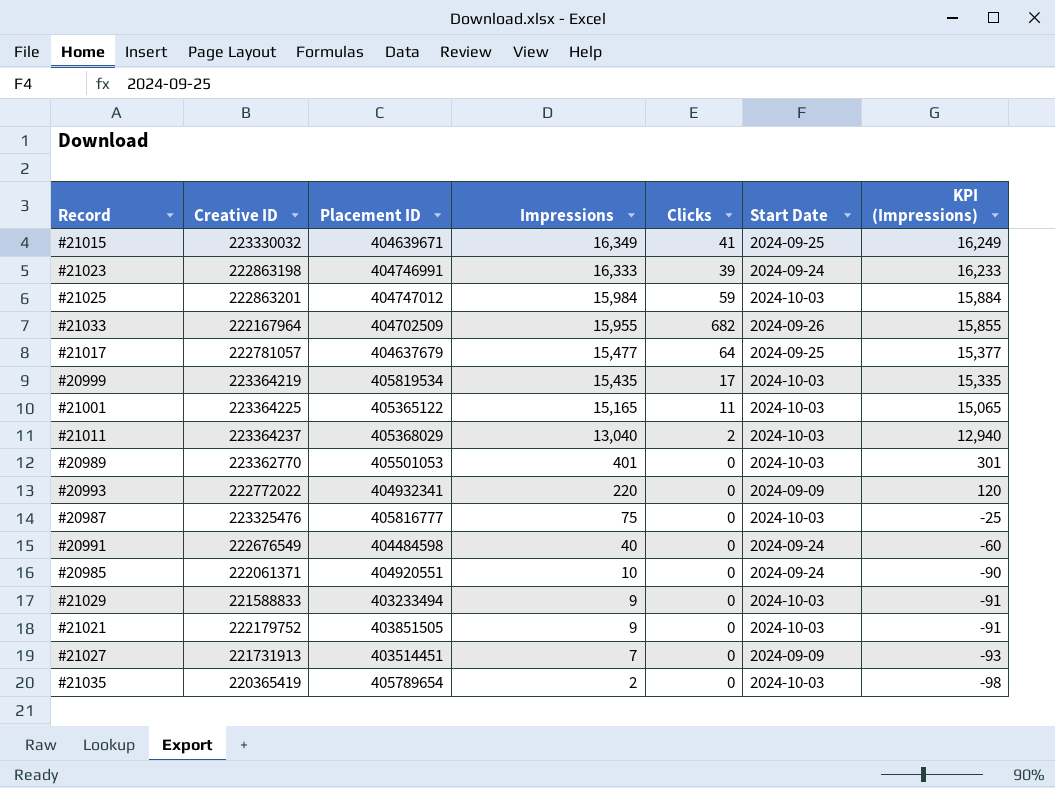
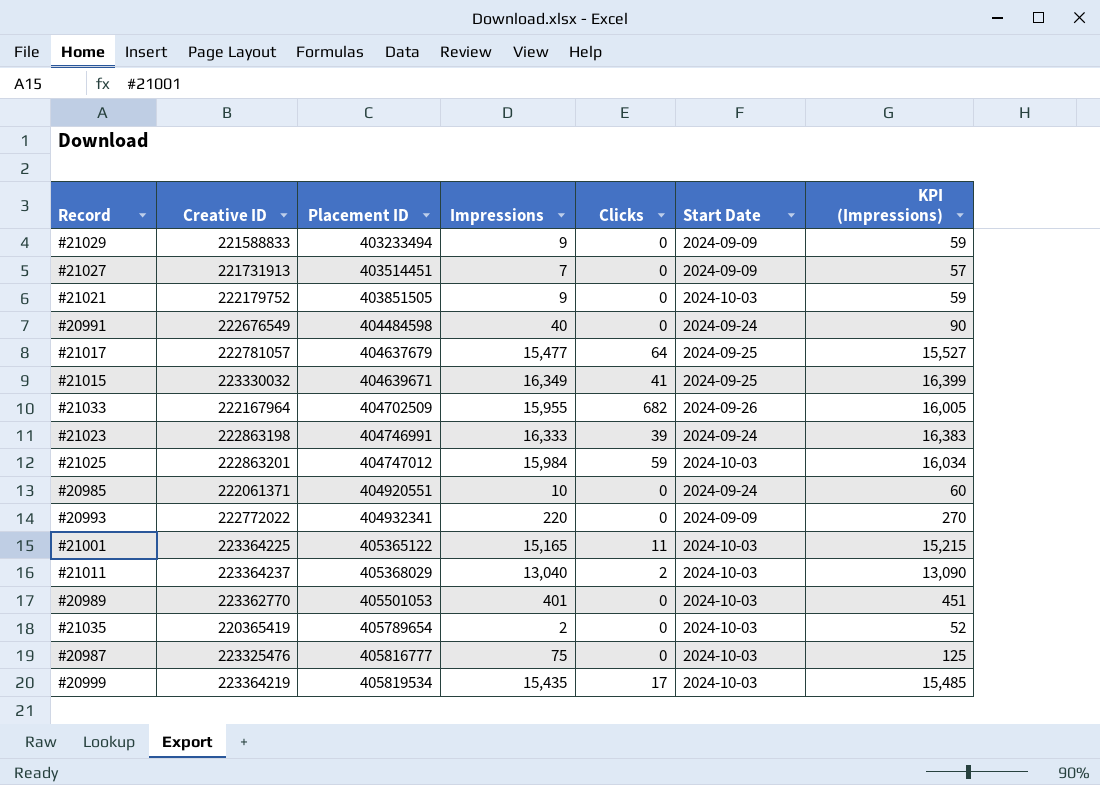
row order: Impressions descending -> Placement ID ascending
column KPI (Impressions) | formula: [Impressions] - 100 -> [Impressions] + 50
#21029 | Start Date: 2024-10-03 -> 2024-09-09

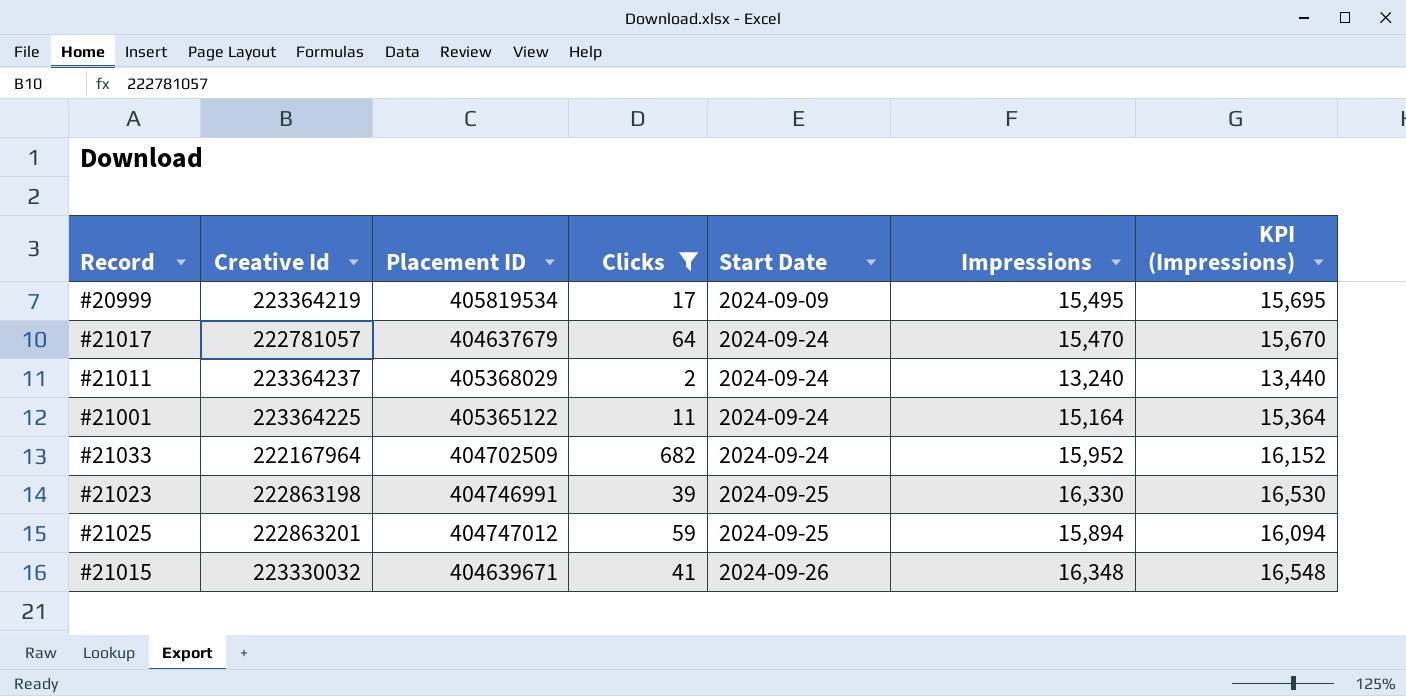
filter: none -> Clicks != 0
row order: Placement ID ascending -> Start Date ascending
column name: Creative ID -> Creative Id
column Impressions | position: 4 -> 6
column KPI (Impressions) | formula: [Impressions] + 50 -> [Impressions] + 200
#20999 | Start Date: 2024-10-03 -> 2024-09-09
#20999 | Impressions: 15,435 -> 15,495
#21017 | Start Date: 2024-09-25 -> 2024-09-24
#21017 | Impressions: 15,477 -> 15,470
#21011 | Start Date: 2024-10-03 -> 2024-09-24
#21011 | Impressions: 13,040 -> 13,240
#21001 | Start Date: 2024-10-03 -> 2024-09-24
#21001 | Impressions: 15,165 -> 15,164
#21033 | Start Date: 2024-09-26 -> 2024-09-24
#21033 | Impressions: 15,955 -> 15,952
#21023 | Start Date: 2024-09-24 -> 2024-09-25
#21023 | Impressions: 16,333 -> 16,330
#21025 | Start Date: 2024-10-03 -> 2024-09-25
#21025 | Impressions: 15,984 -> 15,894
#21015 | Start Date: 2024-09-25 -> 2024-09-26
#21015 | Impressions: 16,349 -> 16,348

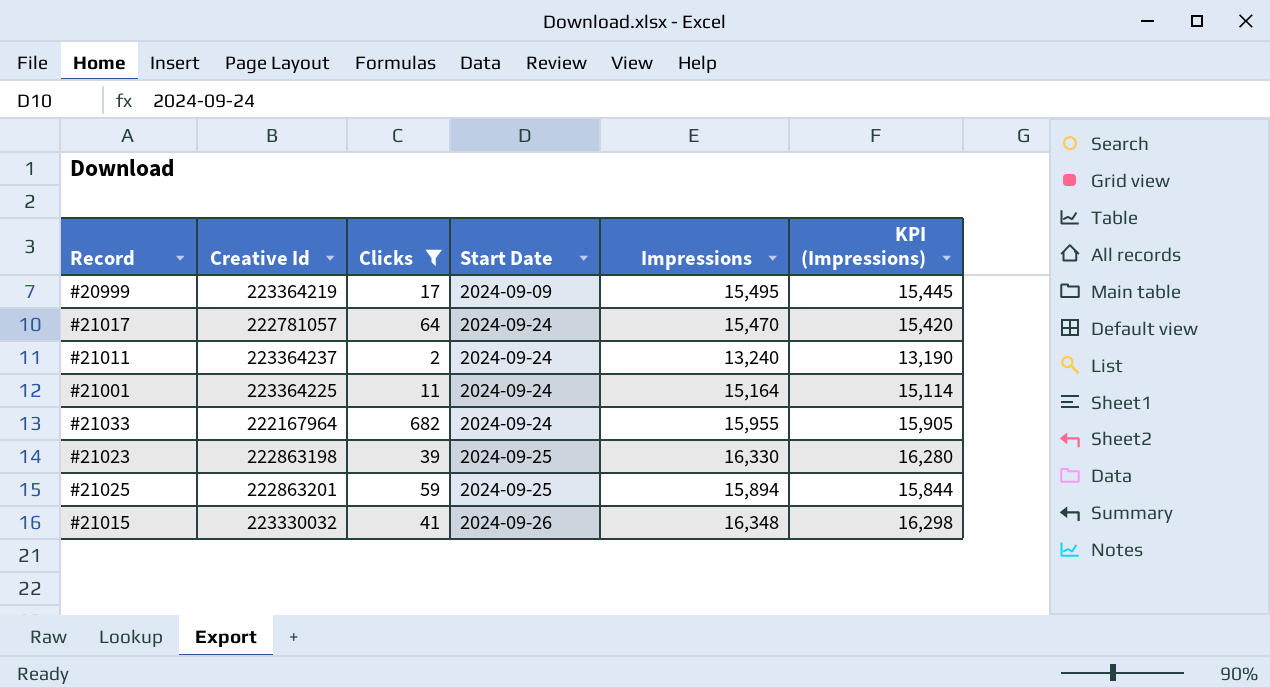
column Placement ID | position: 3 -> none
column KPI (Impressions) | formula: [Impressions] + 200 -> [Impressions] - 50
#21033 | Impressions: 15,952 -> 15,955

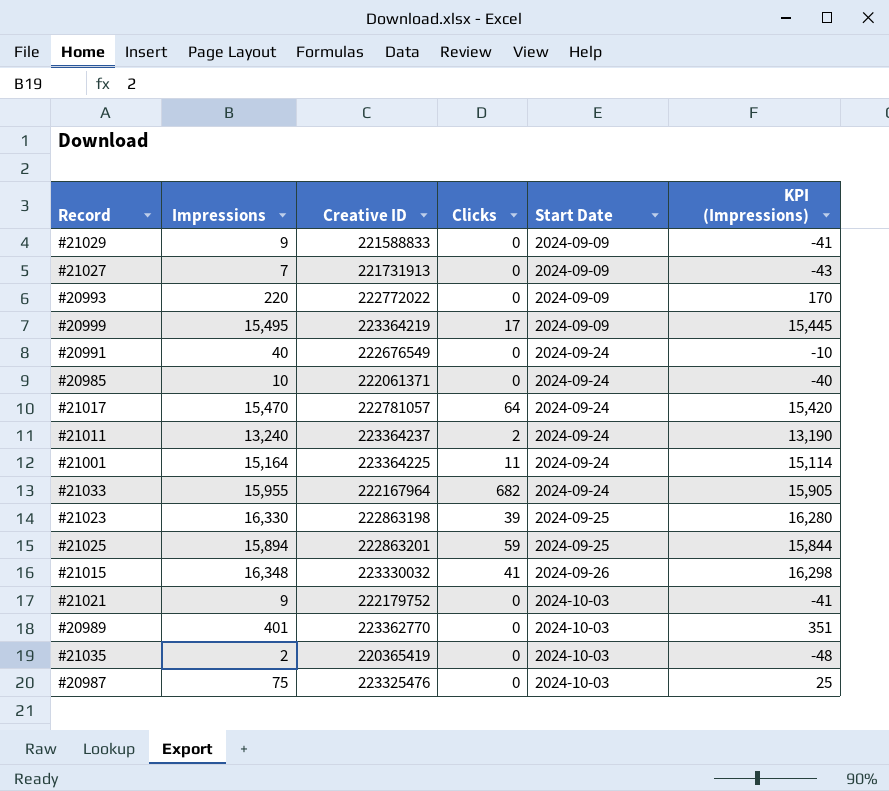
filter: Clicks != 0 -> none
column Impressions | position: 5 -> 2
column name: Creative Id -> Creative ID

